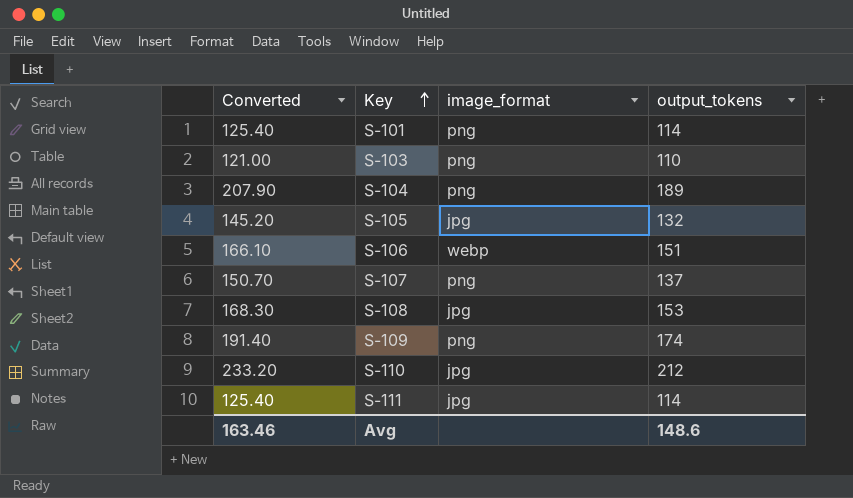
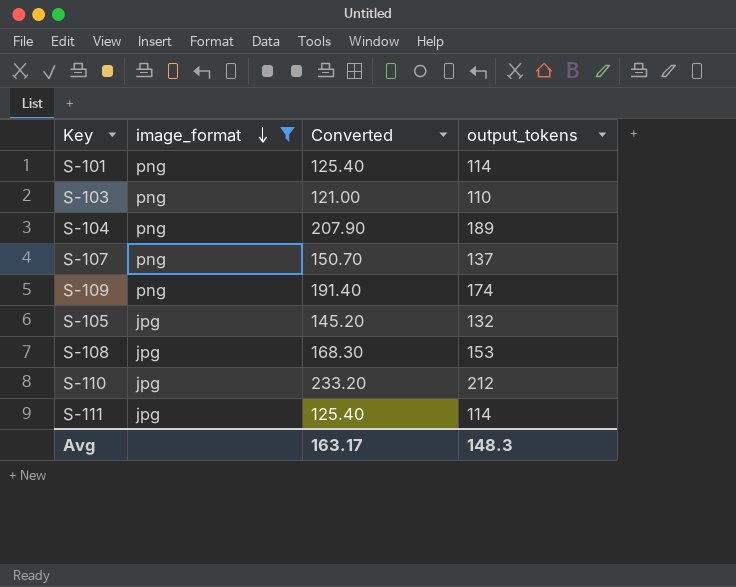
filter: none -> image_format != webp
row order: Key ascending -> image_format descending
column Converted | position: 1 -> 3
Avg | Converted: 163.46 -> 163.17
Avg | output_tokens: 148.6 -> 148.3

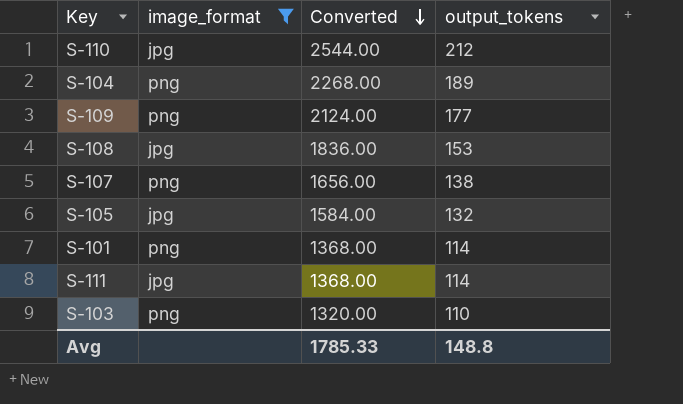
row order: image_format descending -> Converted descending
column Converted | formula: [output_tokens] * 1.1 -> [output_tokens] * 12
S-109 | output_tokens: 174 -> 177
S-107 | output_tokens: 137 -> 138
Avg | Converted: 163.17 -> 1785.33
Avg | output_tokens: 148.3 -> 148.8

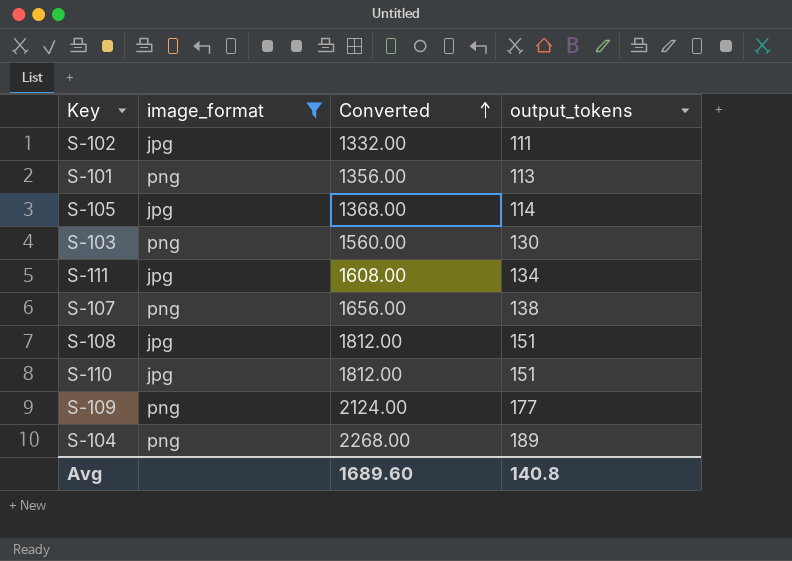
row order: Converted descending -> Converted ascending
row S-102: none -> jpg | 1332.00 | 111
S-101 | Converted: 1368.00 -> 1356.00
S-101 | output_tokens: 114 -> 113
S-105 | Converted: 1584.00 -> 1368.00
S-105 | output_tokens: 132 -> 114
S-103 | Converted: 1320.00 -> 1560.00
S-103 | output_tokens: 110 -> 130
S-111 | Converted: 1368.00 -> 1608.00
S-111 | output_tokens: 114 -> 134
S-108 | Converted: 1836.00 -> 1812.00
S-108 | output_tokens: 153 -> 151
S-110 | Converted: 2544.00 -> 1812.00
S-110 | output_tokens: 212 -> 151
Avg | Converted: 1785.33 -> 1689.60
Avg | output_tokens: 148.8 -> 140.8

